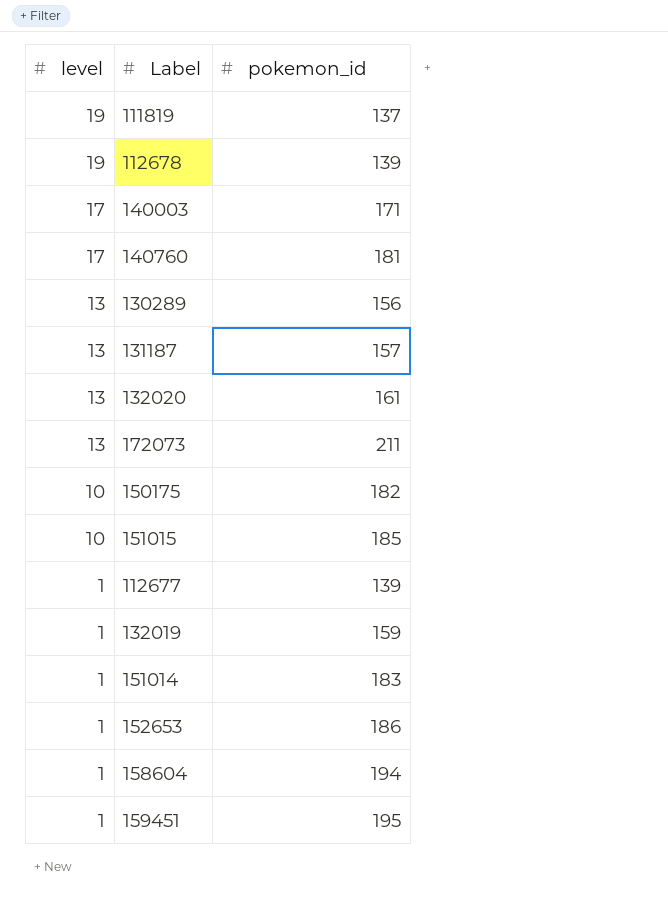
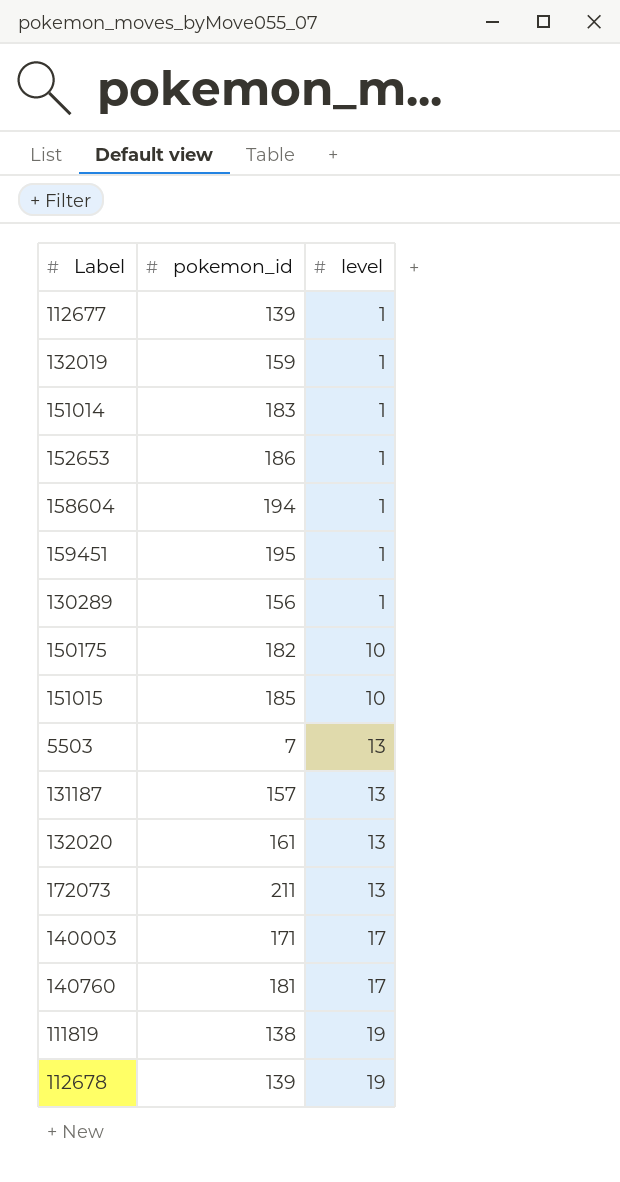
row order: level descending -> level ascending
column level | position: 1 -> 3
130289 | level: 13 -> 1
row 5503: none -> 7 | 13
111819 | pokemon_id: 137 -> 138

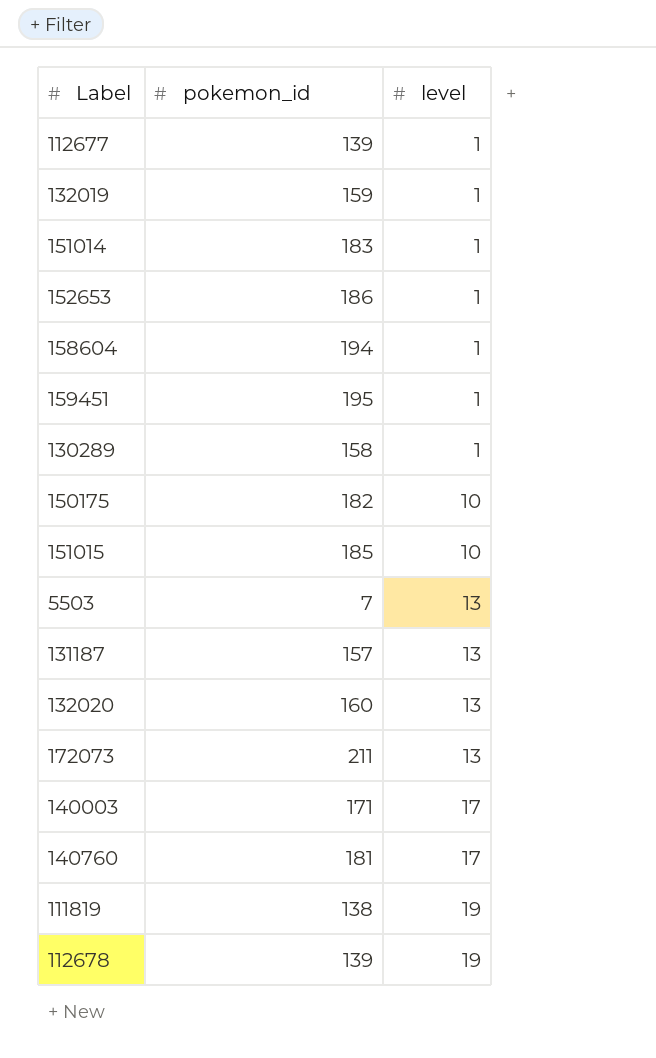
130289 | pokemon_id: 156 -> 158
132020 | pokemon_id: 161 -> 160

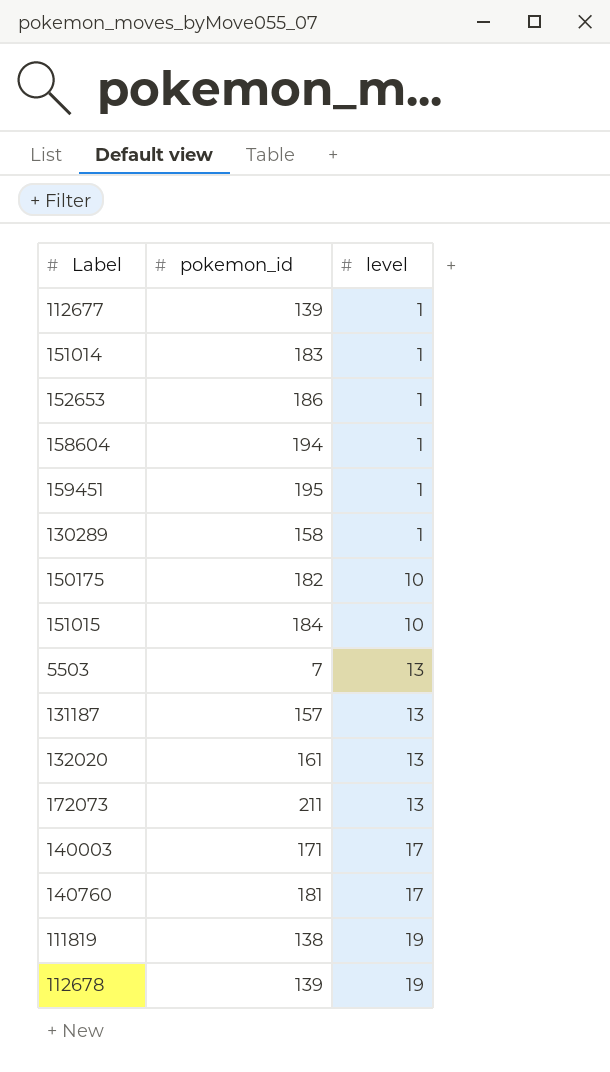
row 132019: 159 | 1 -> none
151015 | pokemon_id: 185 -> 184
132020 | pokemon_id: 160 -> 161

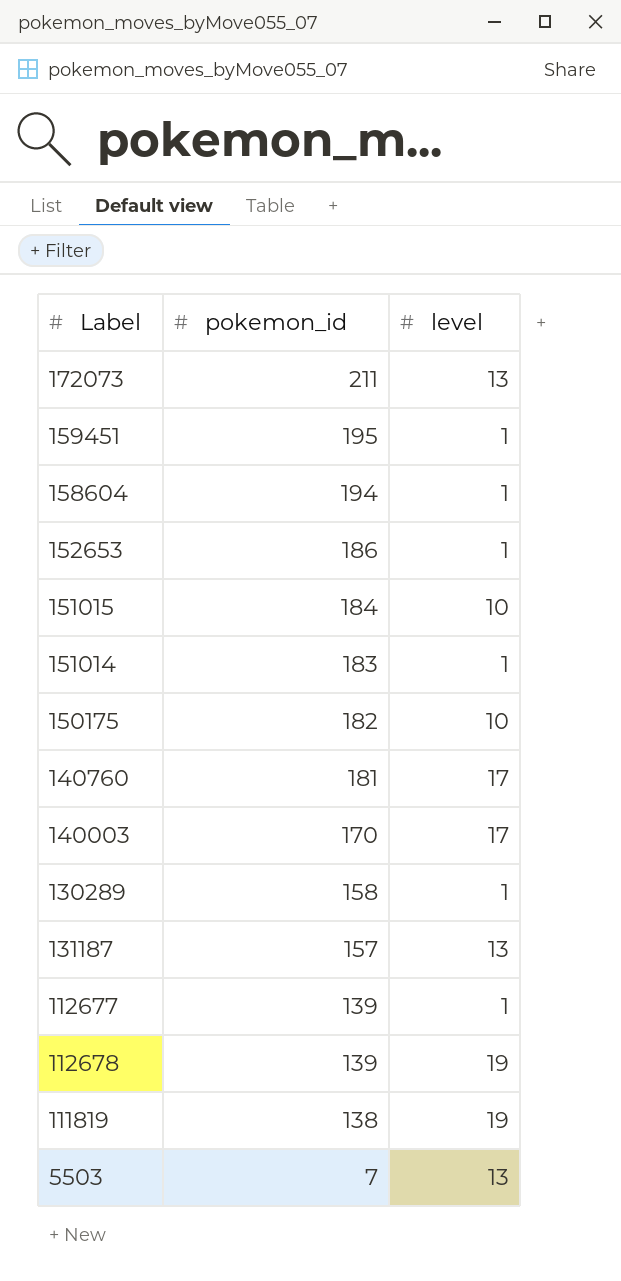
row order: level ascending -> pokemon_id descending
row 132020: 161 | 13 -> none
140003 | pokemon_id: 171 -> 170

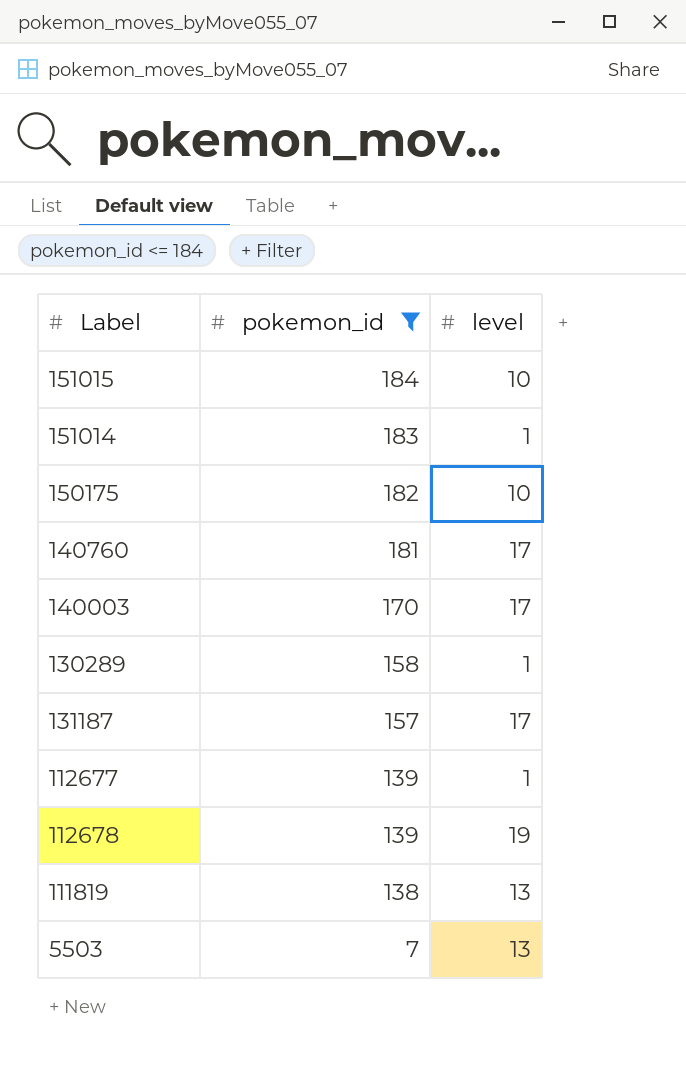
filter: none -> pokemon_id <= 184
131187 | level: 13 -> 17
111819 | level: 19 -> 13

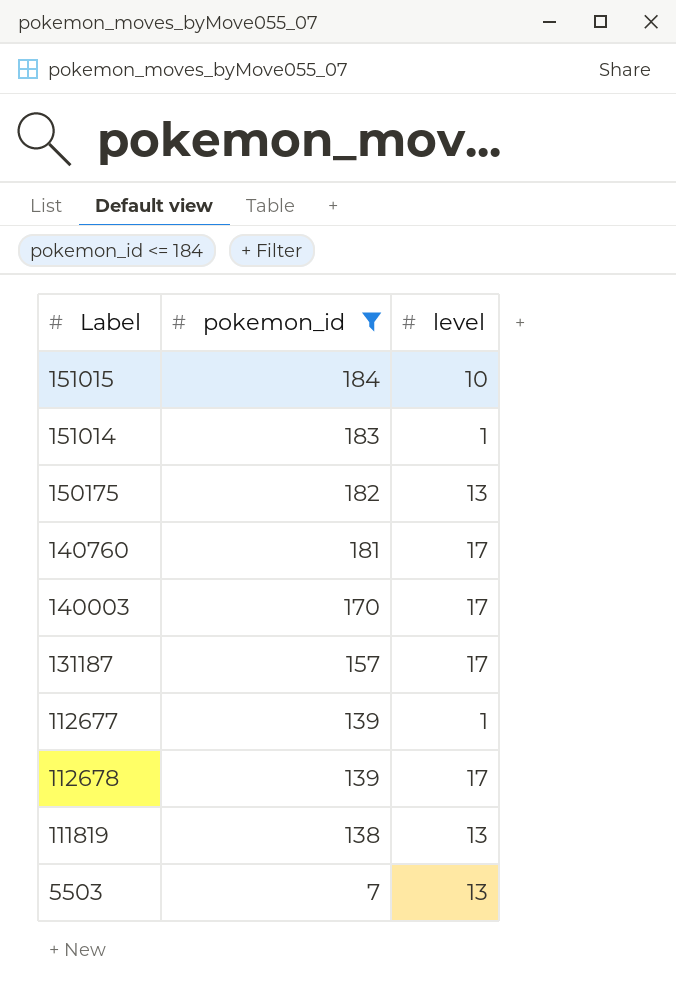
row 130289: 158 | 1 -> none
150175 | level: 10 -> 13
112678 | level: 19 -> 17

